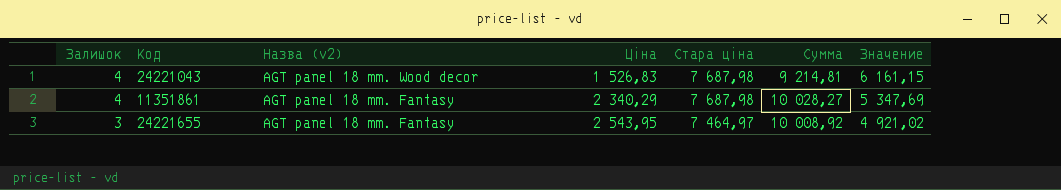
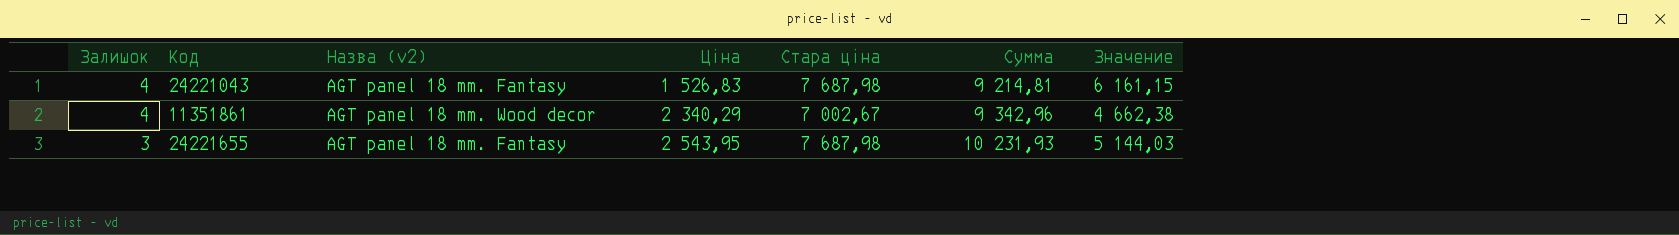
24221043 | Назва (v2): AGT panel 18 mm. Wood decor -> AGT panel 18 mm. Fantasy
11351861 | Назва (v2): AGT panel 18 mm. Fantasy -> AGT panel 18 mm. Wood decor
11351861 | Стара ціна: 7 687,98 -> 7 002,67
11351861 | Сумма: 10 028,27 -> 9 342,96
11351861 | Значение: 5 347,69 -> 4 662,38
24221655 | Стара ціна: 7 464,97 -> 7 687,98
24221655 | Сумма: 10 008,92 -> 10 231,93
24221655 | Значение: 4 921,02 -> 5 144,03

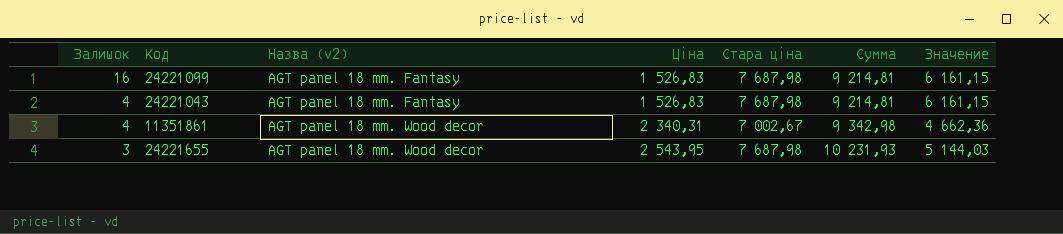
row 24221099: none -> 16 | AGT panel 18 mm. Fantasy | 1 526,83 | 7 687,98 | 9 214,81 | 6 161,15
11351861 | Ціна: 2 340,29 -> 2 340,31
11351861 | Сумма: 9 342,96 -> 9 342,98
11351861 | Значение: 4 662,38 -> 4 662,36
24221655 | Назва (v2): AGT panel 18 mm. Fantasy -> AGT panel 18 mm. Wood decor

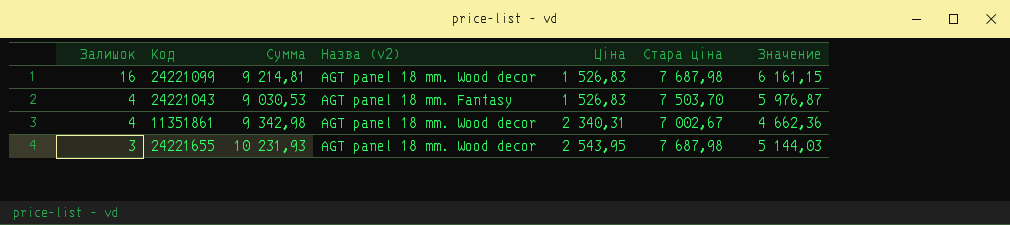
column Сумма | position: 6 -> 3
24221099 | Назва (v2): AGT panel 18 mm. Fantasy -> AGT panel 18 mm. Wood decor
24221043 | Сумма: 9 214,81 -> 9 030,53
24221043 | Стара ціна: 7 687,98 -> 7 503,70
24221043 | Значение: 6 161,15 -> 5 976,87

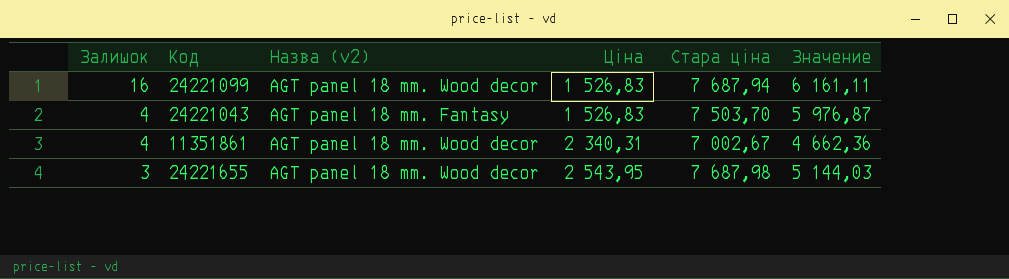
column Сумма | formula: [Ціна] + [Стара ціна] -> none
24221099 | Стара ціна: 7 687,98 -> 7 687,94
24221099 | Значение: 6 161,15 -> 6 161,11

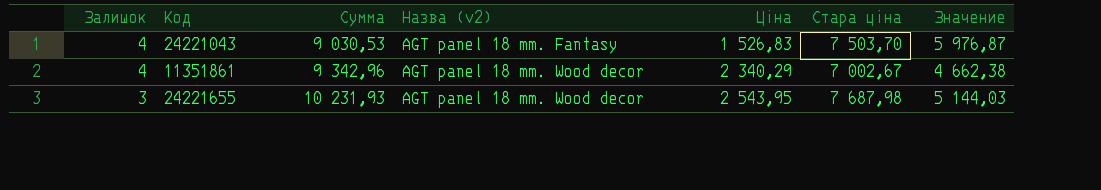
column Сумма | formula: none -> [Ціна] + [Стара ціна]
row 24221099: 16 | AGT panel 18 mm. Wood decor | 1 526,83 | 7 687,94 | 6 161,11 -> none
11351861 | Ціна: 2 340,31 -> 2 340,29
11351861 | Значение: 4 662,36 -> 4 662,38

